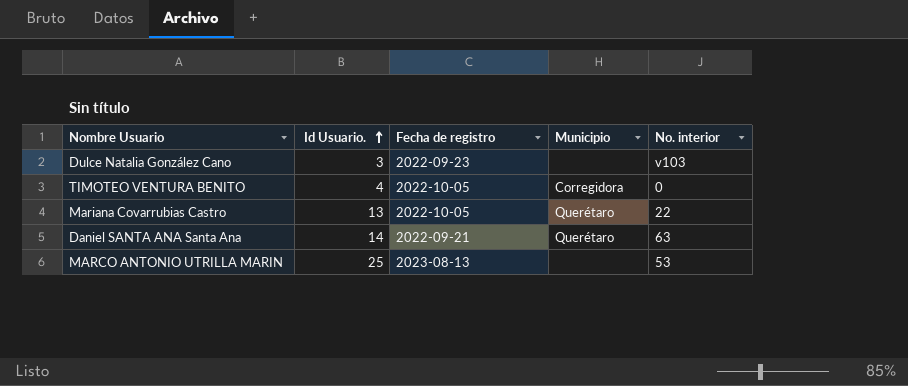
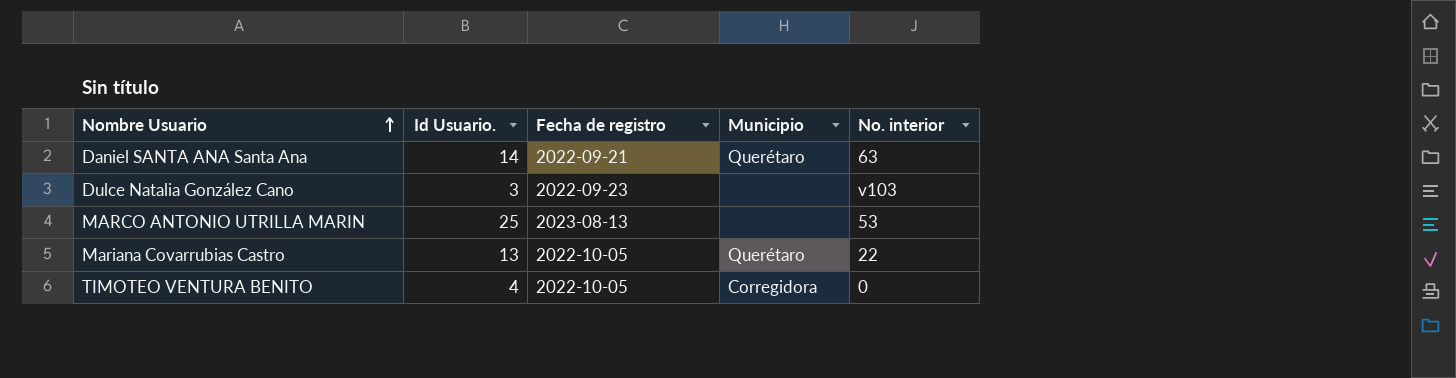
row order: Id Usuario. ascending -> Nombre Usuario ascending

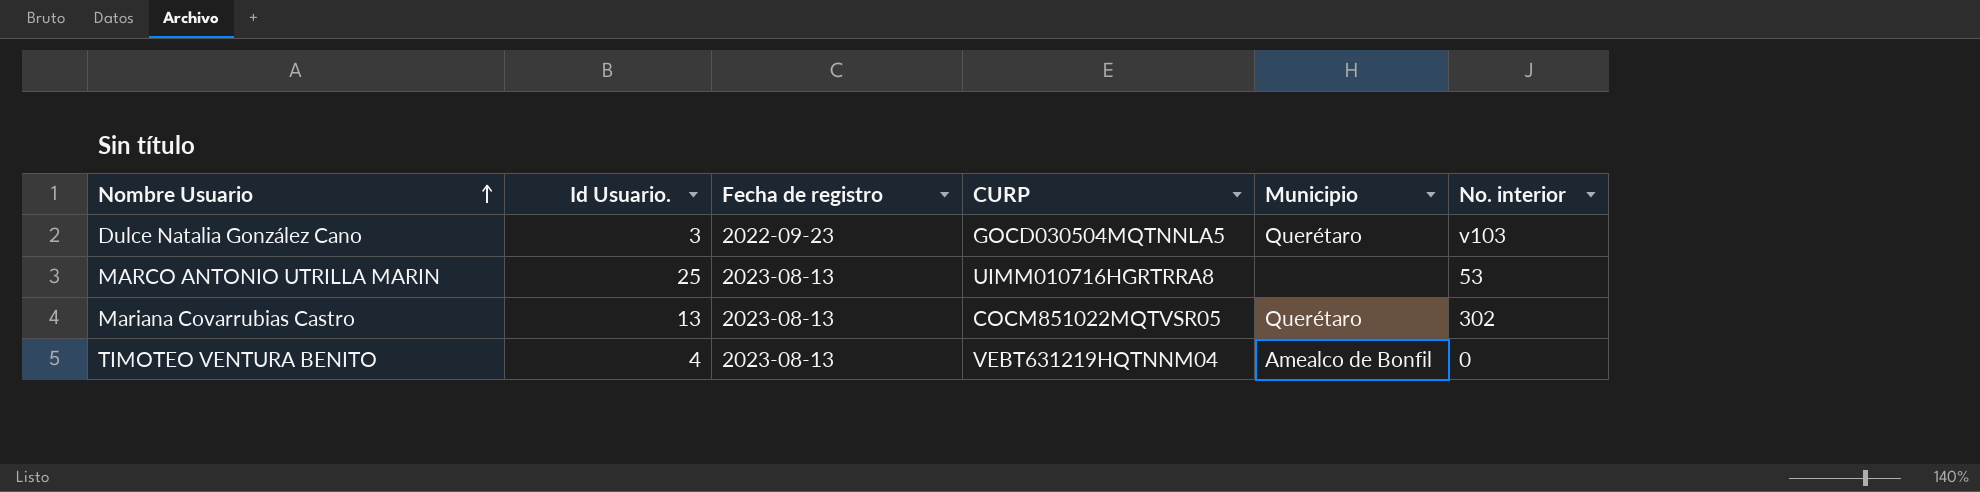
column CURP | position: none -> 4
row Daniel SANTA ANA Santa Ana: 14 | 2022-09-21 | Querétaro | 63 -> none
Dulce Natalia González Cano | Municipio: none -> Querétaro
Mariana Covarrubias Castro | Fecha de registro: 2022-10-05 -> 2023-08-13
Mariana Covarrubias Castro | No. interior: 22 -> 302
TIMOTEO VENTURA BENITO | Fecha de registro: 2022-10-05 -> 2023-08-13
TIMOTEO VENTURA BENITO | Municipio: Corregidora -> Amealco de Bonfil

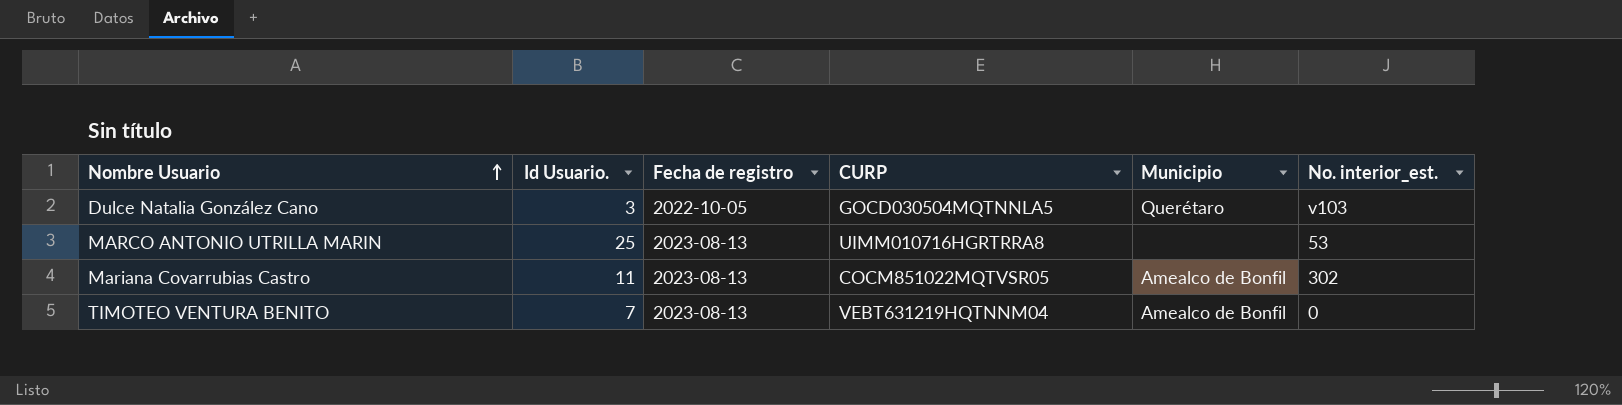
column name: No. interior -> No. interior_est.
Dulce Natalia González Cano | Fecha de registro: 2022-09-23 -> 2022-10-05
Mariana Covarrubias Castro | Id Usuario.: 13 -> 11
Mariana Covarrubias Castro | Municipio: Querétaro -> Amealco de Bonfil
TIMOTEO VENTURA BENITO | Id Usuario.: 4 -> 7

